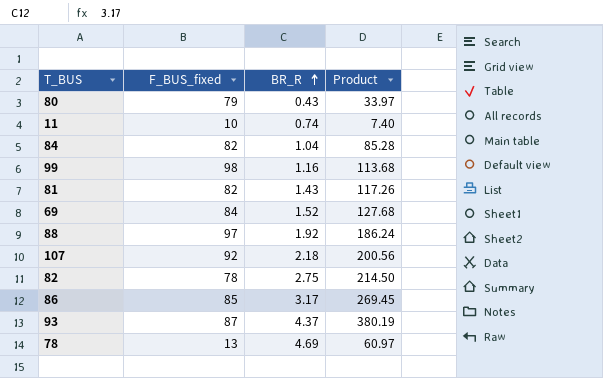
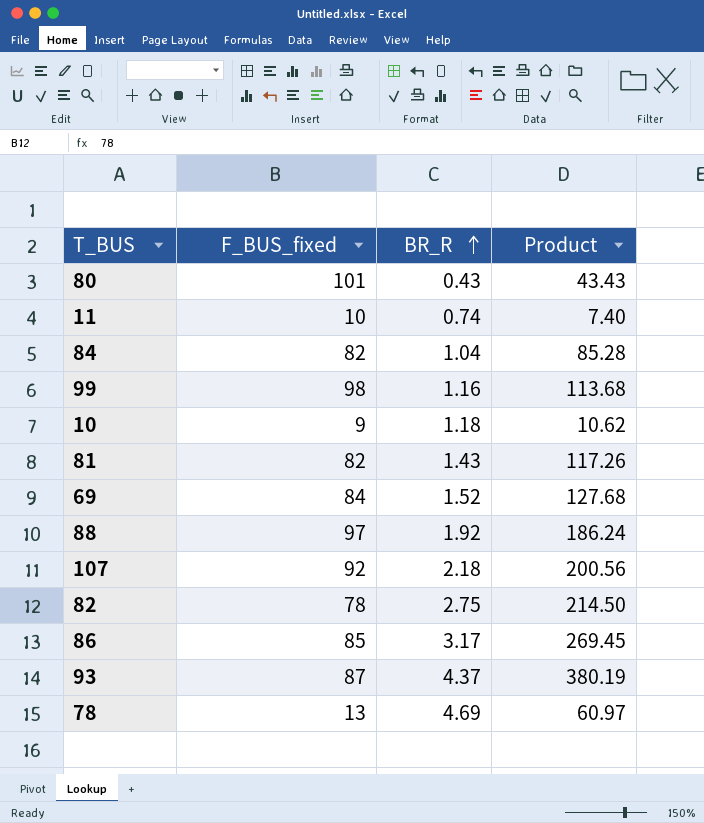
80 | F_BUS_fixed: 79 -> 101
80 | Product: 33.97 -> 43.43
row 10: none -> 9 | 1.18 | 10.62

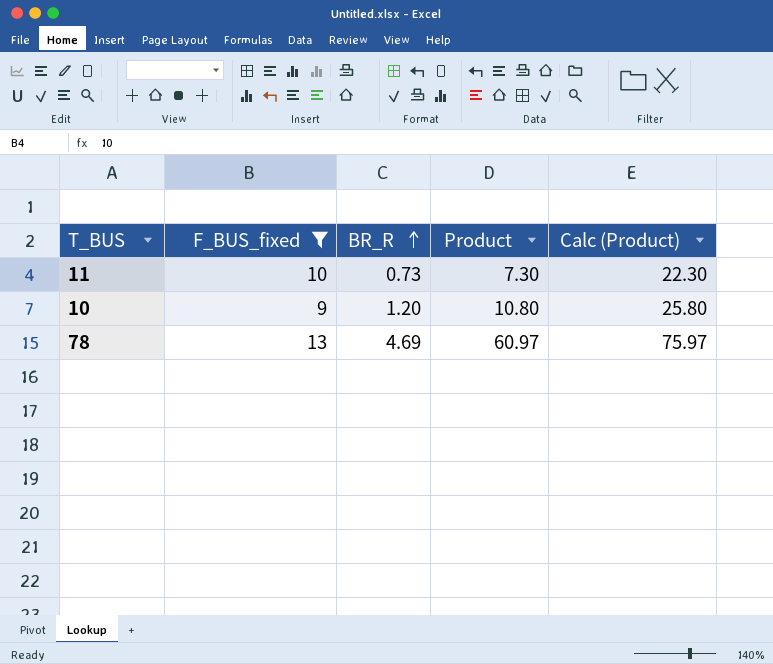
filter: none -> F_BUS_fixed <= 13
column Calc (Product) | formula: none -> [Product] + 15
11 | BR_R: 0.74 -> 0.73
11 | Product: 7.40 -> 7.30
10 | BR_R: 1.18 -> 1.20
10 | Product: 10.62 -> 10.80

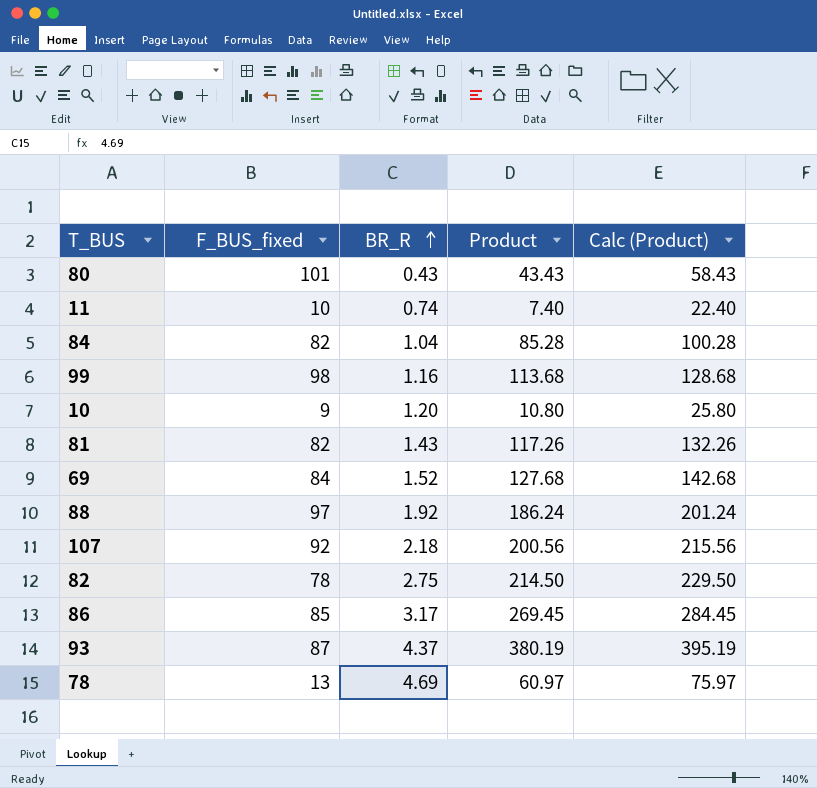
filter: F_BUS_fixed <= 13 -> none
11 | BR_R: 0.73 -> 0.74
11 | Product: 7.30 -> 7.40
11 | Calc (Product): 22.30 -> 22.40

